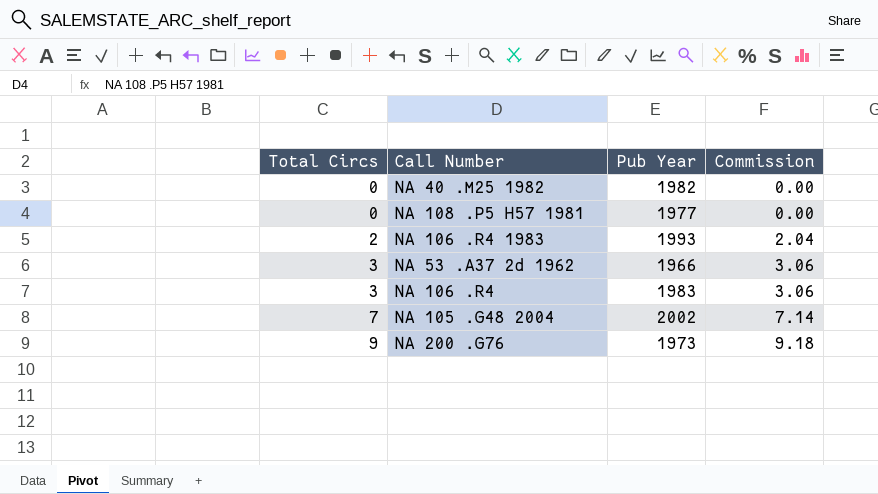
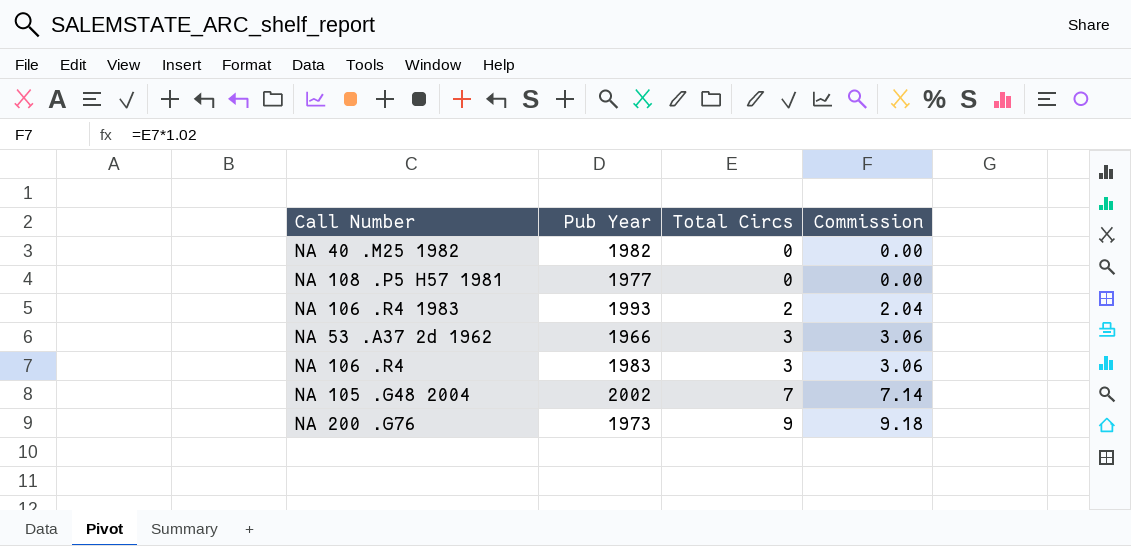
column Total Circs | position: 1 -> 3

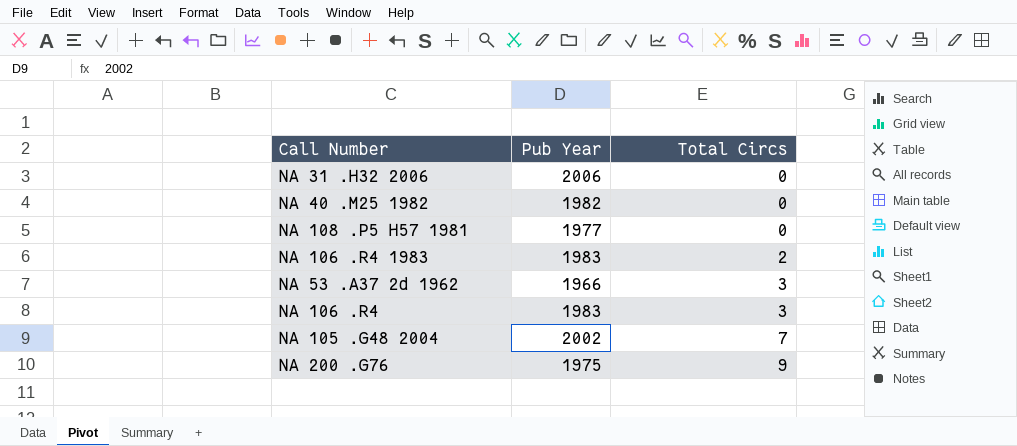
column Commission | formula: [Total Circs] * 1.02 -> none
row NA 31 .H32 2006: none -> 2006 | 0
NA 106 .R4 1983 | Pub Year: 1993 -> 1983
NA 200 .G76 | Pub Year: 1973 -> 1975

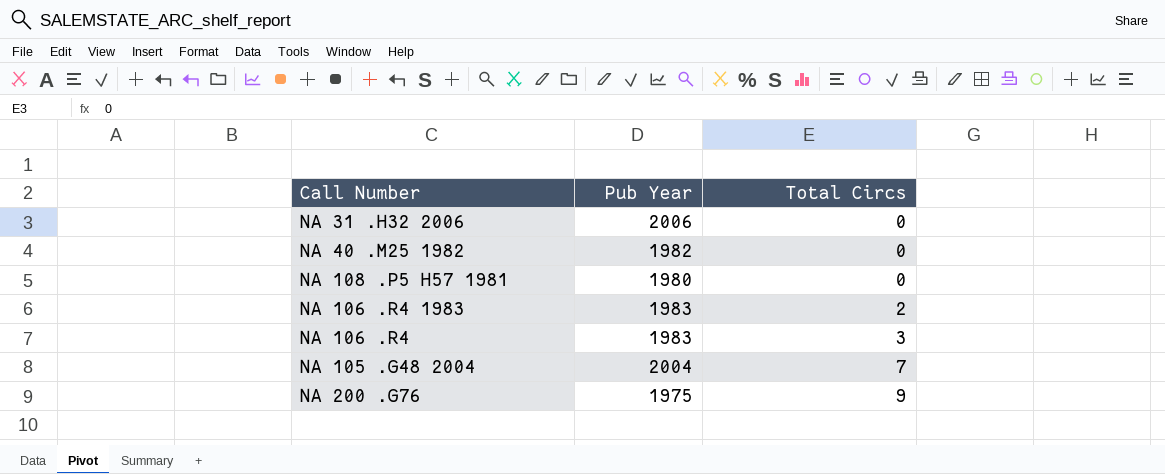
row NA 53 .A37 2d 1962: 1966 | 3 -> none
NA 108 .P5 H57 1981 | Pub Year: 1977 -> 1980
NA 105 .G48 2004 | Pub Year: 2002 -> 2004

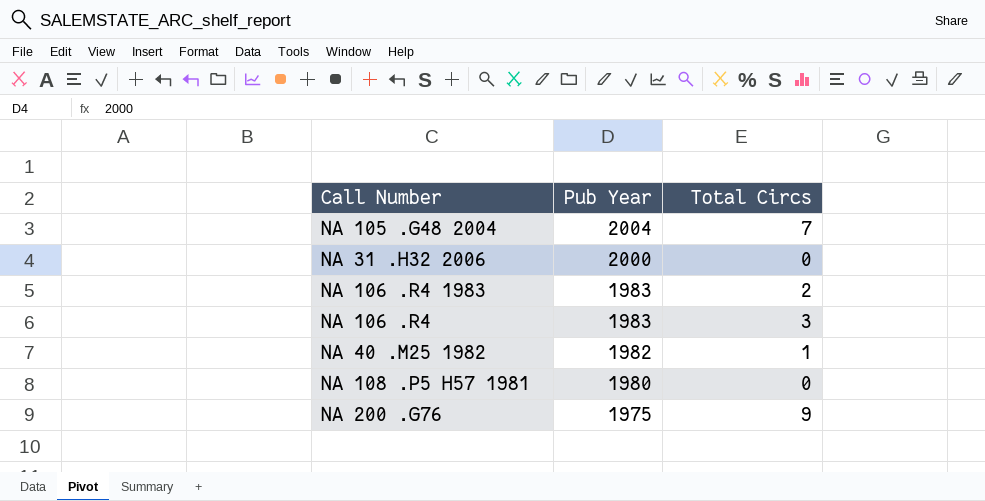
row order: Total Circs ascending -> Pub Year descending
NA 31 .H32 2006 | Pub Year: 2006 -> 2000
NA 40 .M25 1982 | Total Circs: 0 -> 1

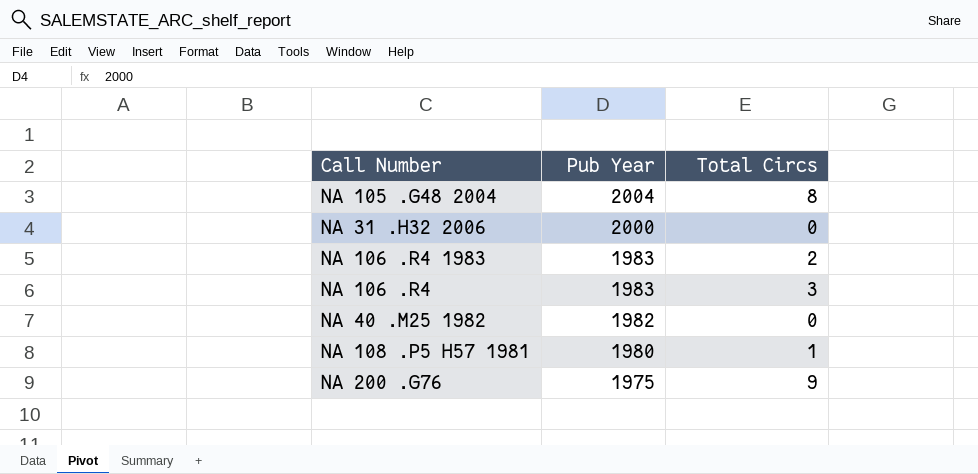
NA 105 .G48 2004 | Total Circs: 7 -> 8
NA 40 .M25 1982 | Total Circs: 1 -> 0
NA 108 .P5 H57 1981 | Total Circs: 0 -> 1

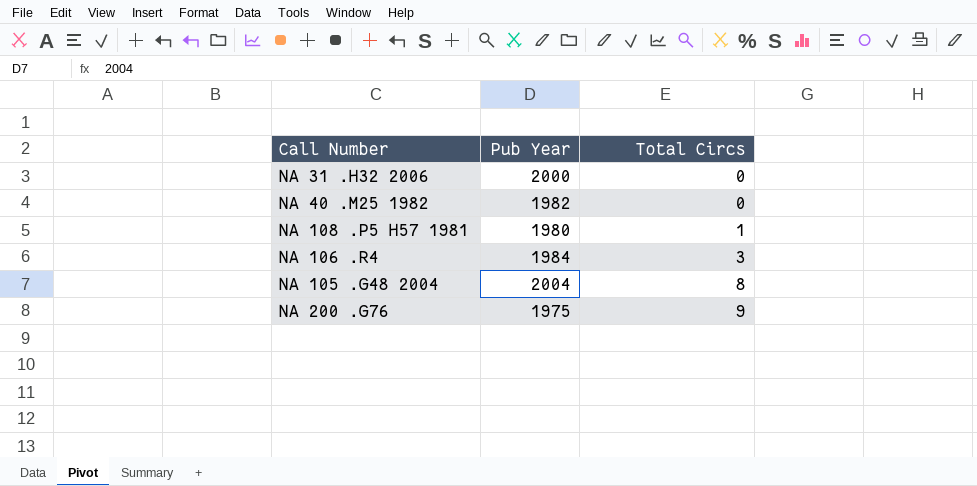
row order: Pub Year descending -> Total Circs ascending
row NA 106 .R4 1983: 1983 | 2 -> none
NA 106 .R4 | Pub Year: 1983 -> 1984

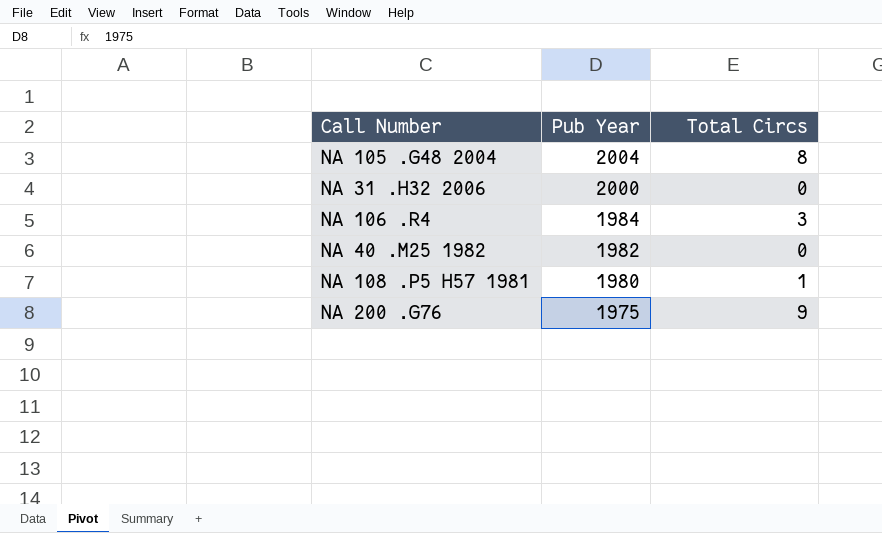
row order: Total Circs ascending -> Pub Year descending

